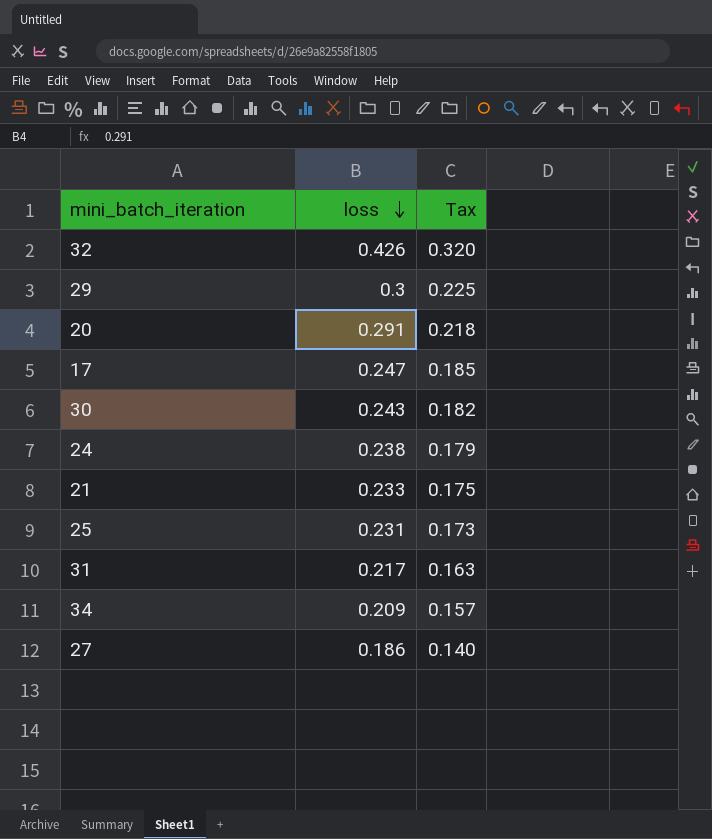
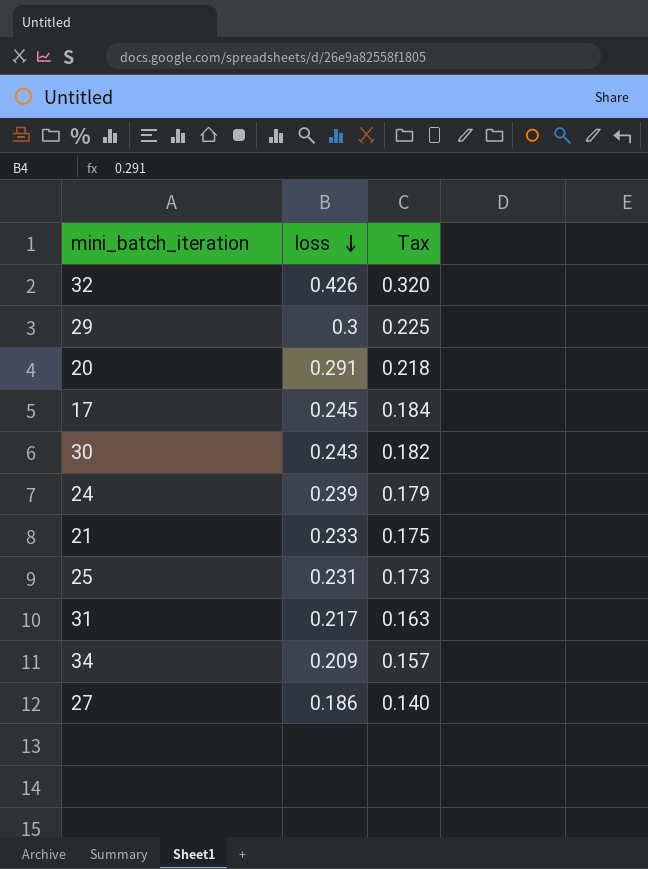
17 | loss: 0.247 -> 0.245
17 | Tax: 0.185 -> 0.184
24 | loss: 0.238 -> 0.239

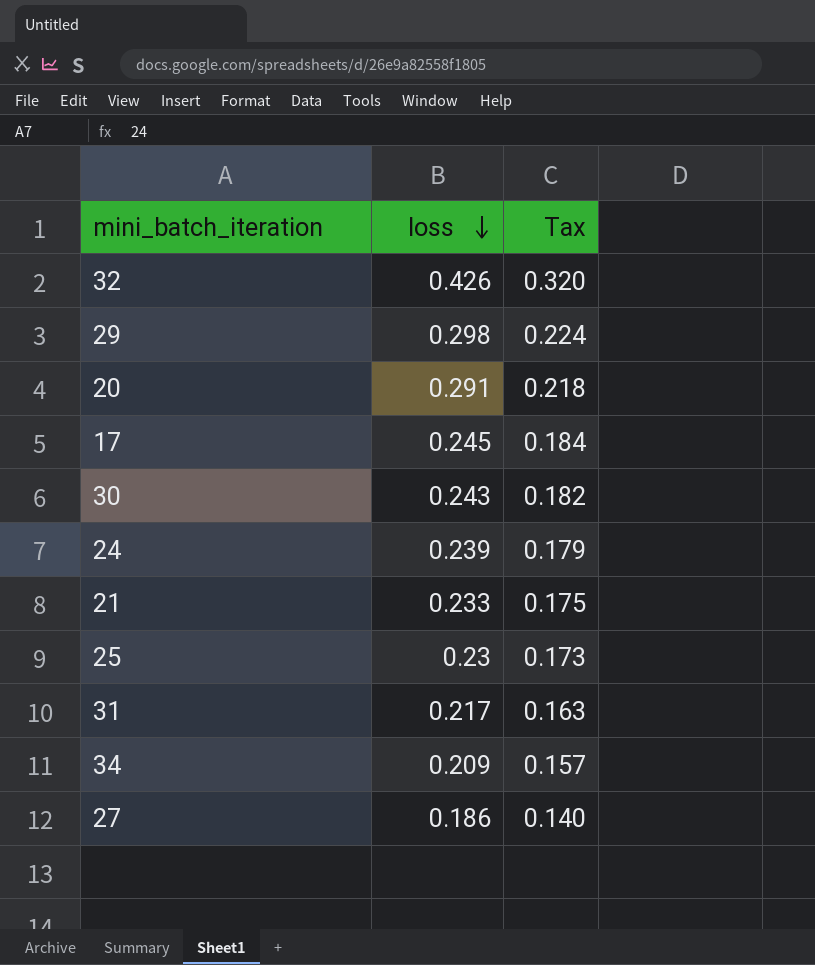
29 | loss: 0.3 -> 0.298
29 | Tax: 0.225 -> 0.224
25 | loss: 0.231 -> 0.23

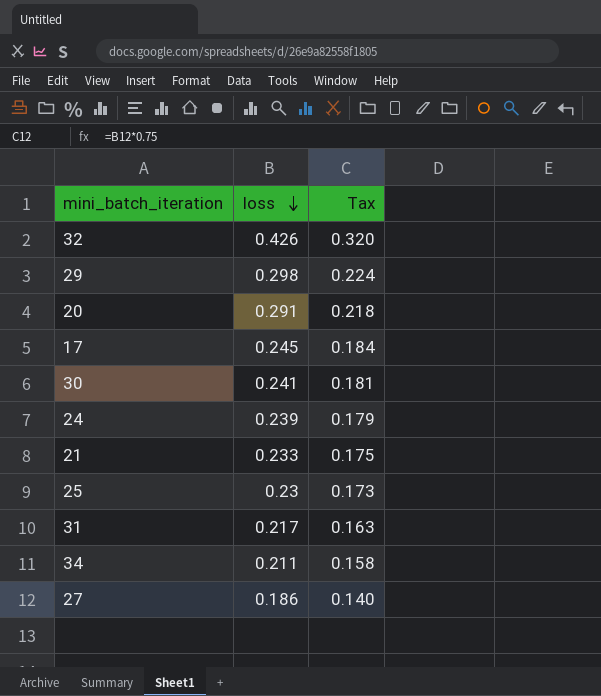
30 | loss: 0.243 -> 0.241
30 | Tax: 0.182 -> 0.181
34 | loss: 0.209 -> 0.211
34 | Tax: 0.157 -> 0.158

